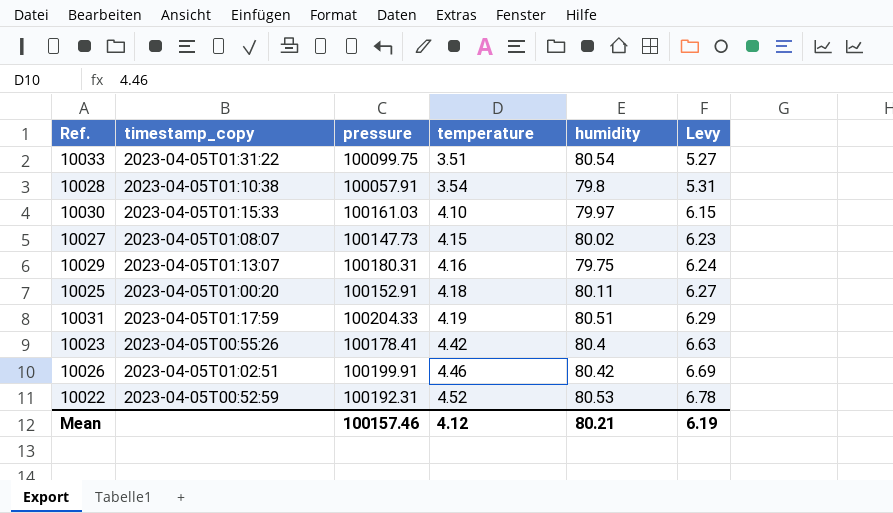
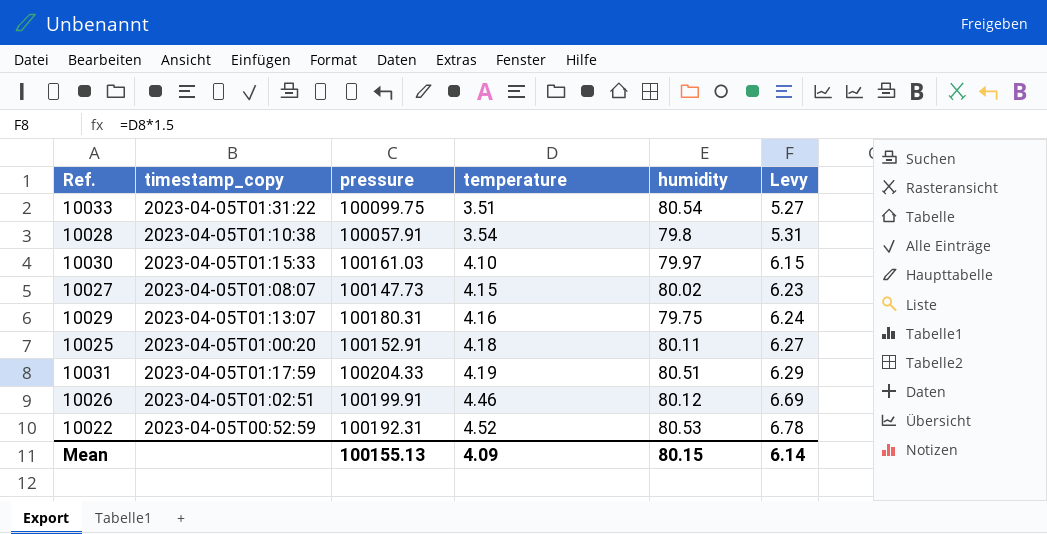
row 10023: 2023-04-05T00:55:26 | 100178.41 | 4.42 | 80.4 | 6.63 -> none
10026 | humidity: 80.42 -> 80.12
Mean | pressure: 100157.46 -> 100155.13
Mean | temperature: 4.12 -> 4.09
Mean | humidity: 80.21 -> 80.15
Mean | Levy: 6.19 -> 6.14

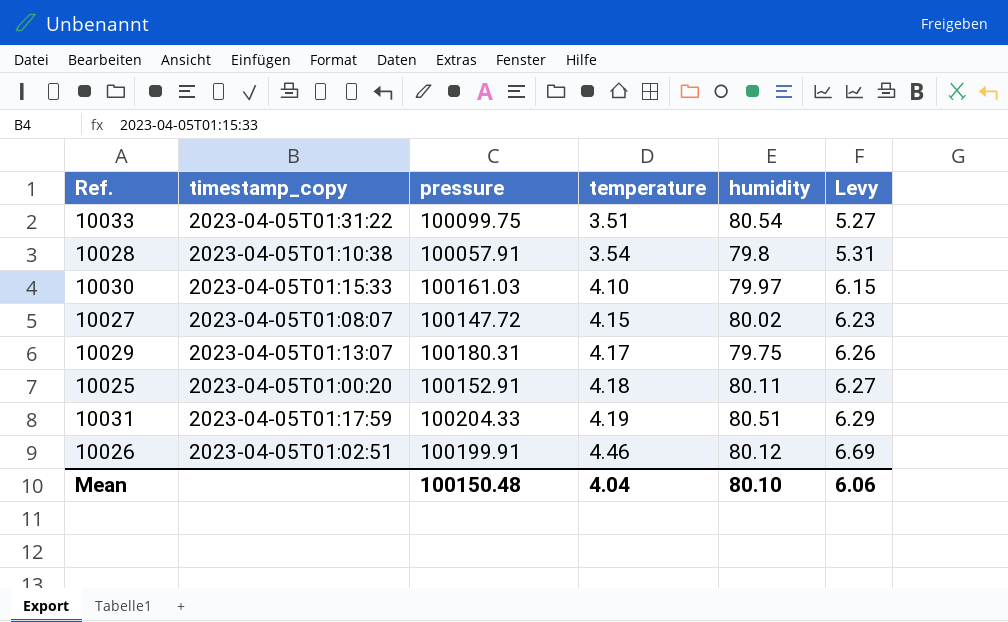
row 10022: 2023-04-05T00:52:59 | 100192.31 | 4.52 | 80.53 | 6.78 -> none
10027 | pressure: 100147.73 -> 100147.72
10029 | temperature: 4.16 -> 4.17
10029 | Levy: 6.24 -> 6.26
Mean | pressure: 100155.13 -> 100150.48
Mean | temperature: 4.09 -> 4.04
Mean | humidity: 80.15 -> 80.10
Mean | Levy: 6.14 -> 6.06

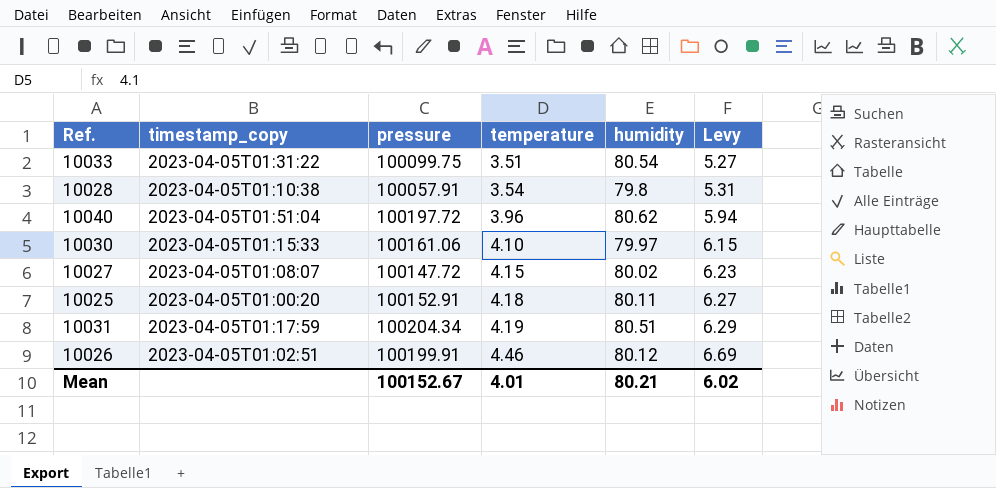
row 10029: 2023-04-05T01:13:07 | 100180.31 | 4.17 | 79.75 | 6.26 -> none
row 10040: none -> 2023-04-05T01:51:04 | 100197.72 | 3.96 | 80.62 | 5.94
10030 | pressure: 100161.03 -> 100161.06
10031 | pressure: 100204.33 -> 100204.34
Mean | pressure: 100150.48 -> 100152.67
Mean | temperature: 4.04 -> 4.01
Mean | humidity: 80.10 -> 80.21
Mean | Levy: 6.06 -> 6.02

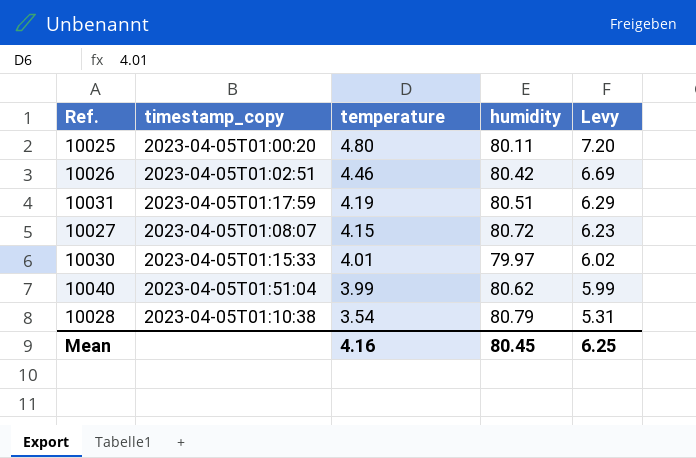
row order: temperature ascending -> temperature descending
column pressure | position: 3 -> none
row 10033: 2023-04-05T01:31:22 | 100099.75 | 3.51 | 80.54 | 5.27 -> none
10025 | temperature: 4.18 -> 4.80
10025 | Levy: 6.27 -> 7.20
10026 | humidity: 80.12 -> 80.42
10027 | humidity: 80.02 -> 80.72
10030 | temperature: 4.10 -> 4.01
10030 | Levy: 6.15 -> 6.02
10040 | temperature: 3.96 -> 3.99
10040 | Levy: 5.94 -> 5.99
10028 | humidity: 79.8 -> 80.79
Mean | temperature: 4.01 -> 4.16
Mean | humidity: 80.21 -> 80.45
Mean | Levy: 6.02 -> 6.25

